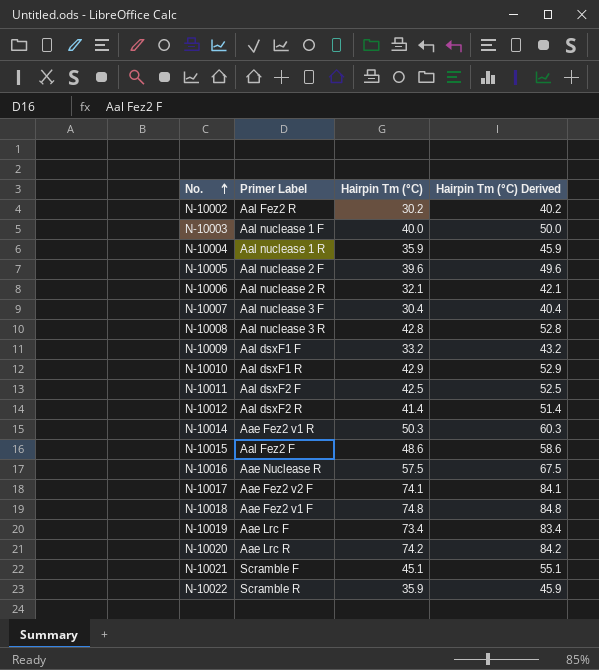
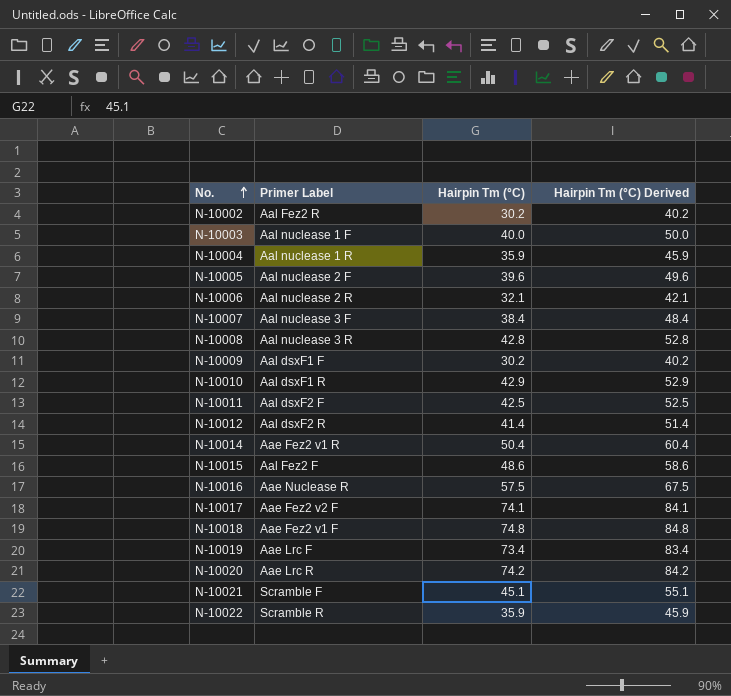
N-10007 | Hairpin Tm (°C): 30.4 -> 38.4
N-10007 | Hairpin Tm (°C) Derived: 40.4 -> 48.4
N-10009 | Hairpin Tm (°C): 33.2 -> 30.2
N-10009 | Hairpin Tm (°C) Derived: 43.2 -> 40.2
N-10014 | Hairpin Tm (°C): 50.3 -> 50.4
N-10014 | Hairpin Tm (°C) Derived: 60.3 -> 60.4

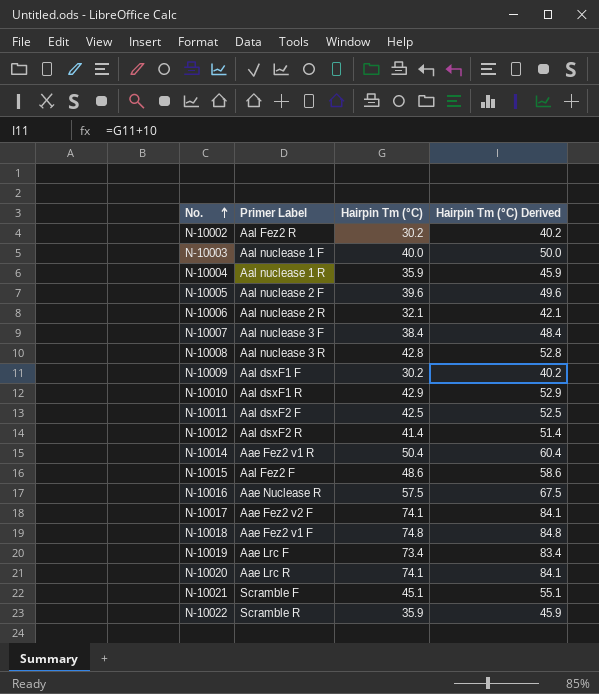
N-10020 | Hairpin Tm (°C): 74.2 -> 74.1
N-10020 | Hairpin Tm (°C) Derived: 84.2 -> 84.1

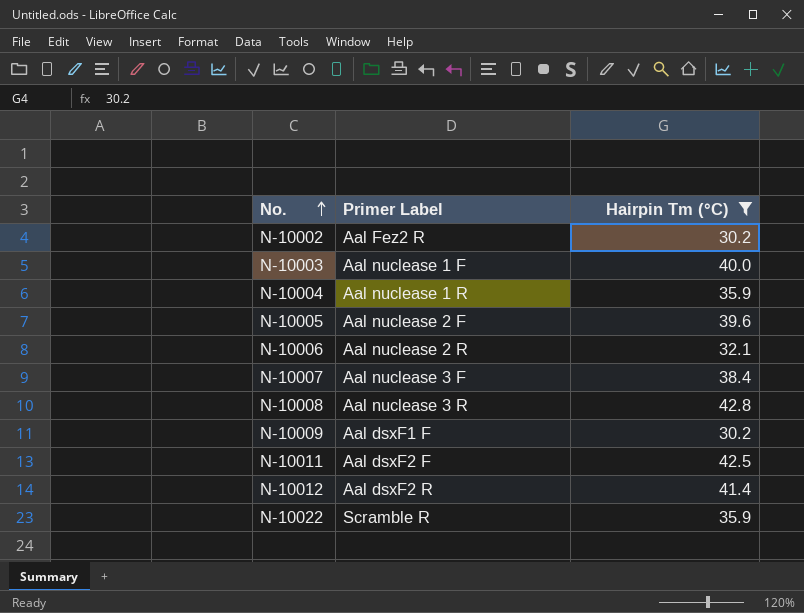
filter: none -> Hairpin Tm (°C) <= 42.8
column Hairpin Tm (°C) Derived | formula: [Hairpin Tm (°C)] + 10 -> none

